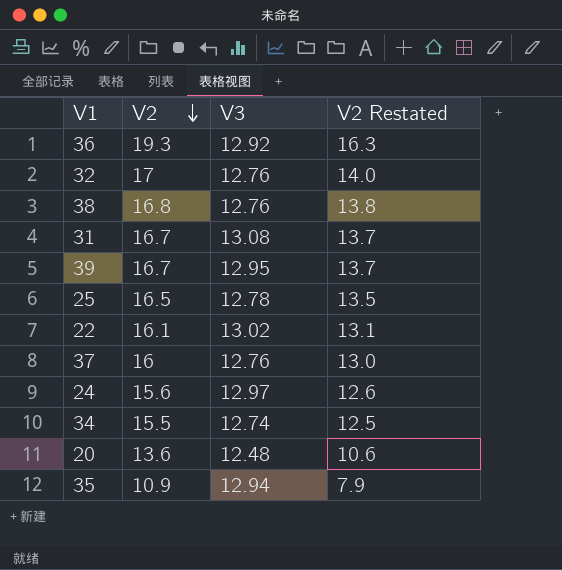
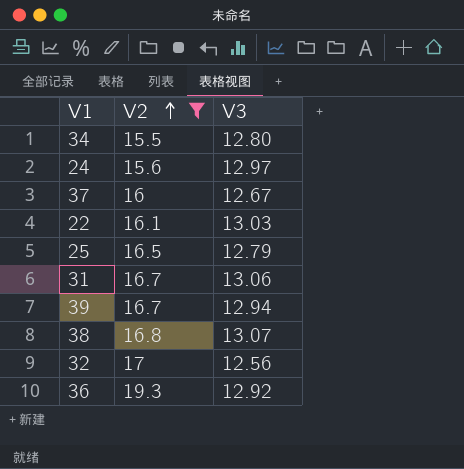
filter: none -> V2 >= 15.5
row order: V2 descending -> V2 ascending
column V2 Restated | formula: [V2] - 3 -> none
34 | V3: 12.74 -> 12.80
37 | V3: 12.76 -> 12.67
22 | V3: 13.02 -> 13.03
25 | V3: 12.78 -> 12.79
31 | V3: 13.08 -> 13.06
39 | V3: 12.95 -> 12.94
38 | V3: 12.76 -> 13.07
32 | V3: 12.76 -> 12.56

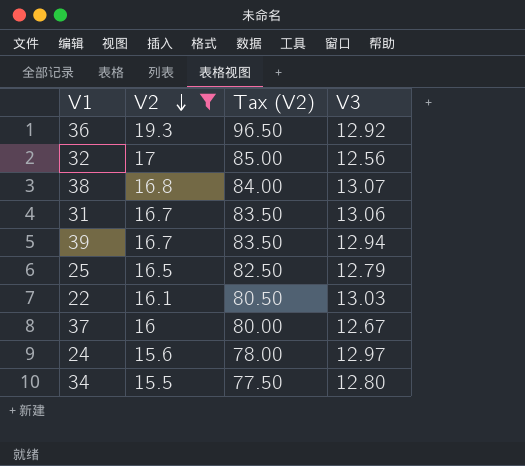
row order: V2 ascending -> V2 descending
column Tax (V2) | formula: none -> [V2] * 5

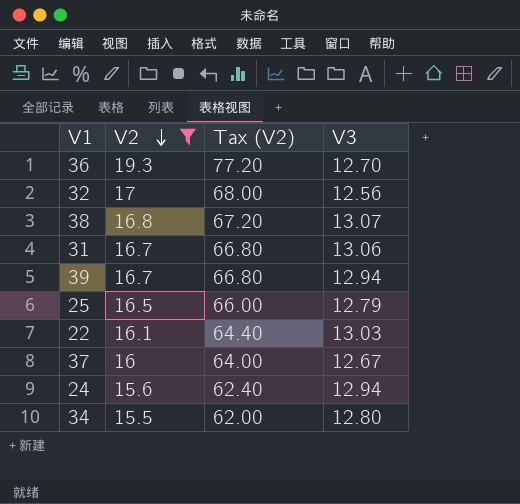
column Tax (V2) | formula: [V2] * 5 -> [V2] * 4
36 | V3: 12.92 -> 12.70
24 | V3: 12.97 -> 12.94

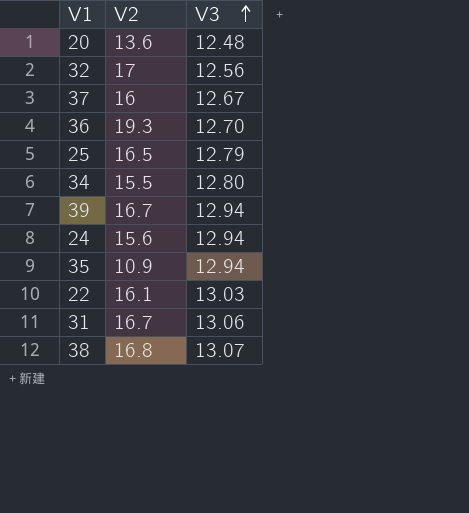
filter: V2 >= 15.5 -> none
row order: V2 descending -> V3 ascending
column Tax (V2) | formula: [V2] * 4 -> none

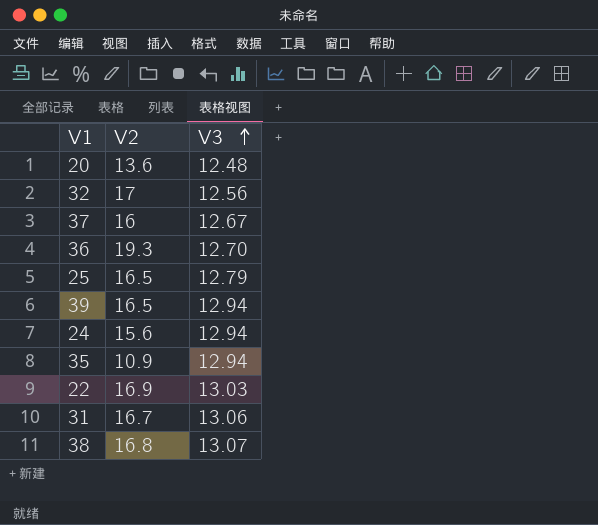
row 34: 15.5 | 12.80 -> none
39 | V2: 16.7 -> 16.5
22 | V2: 16.1 -> 16.9

